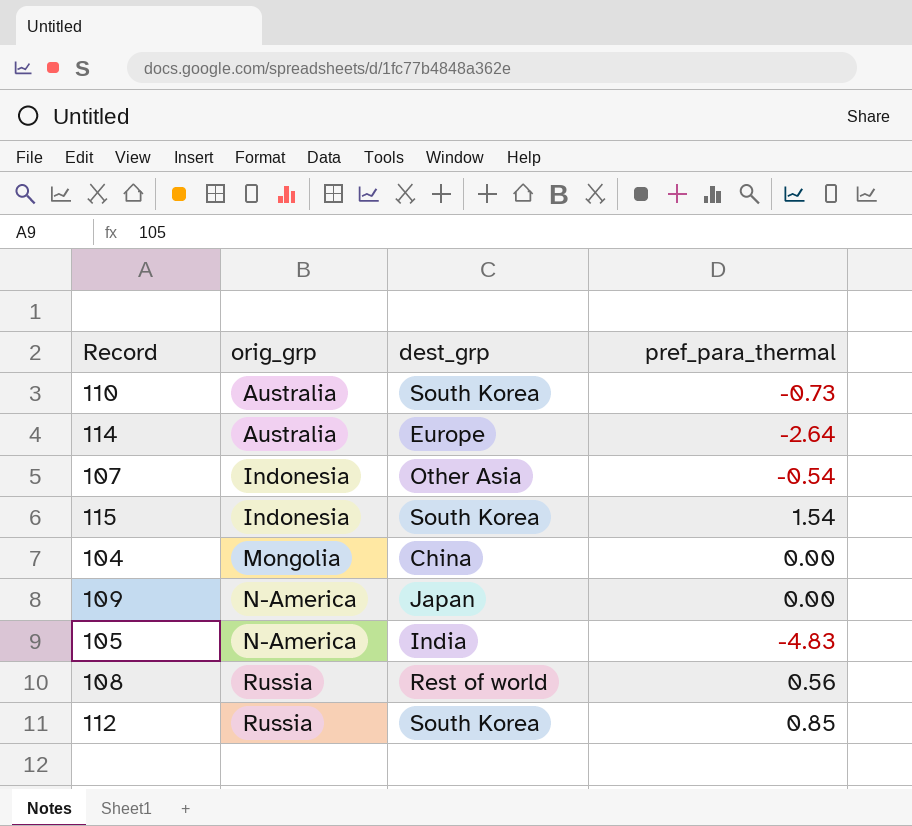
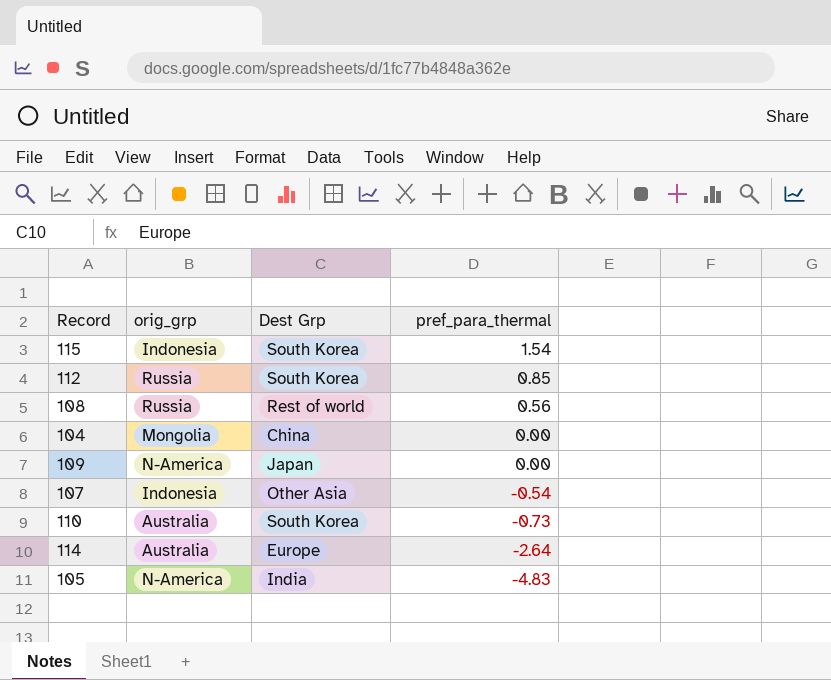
row order: orig_grp ascending -> pref_para_thermal descending
column name: dest_grp -> Dest Grp

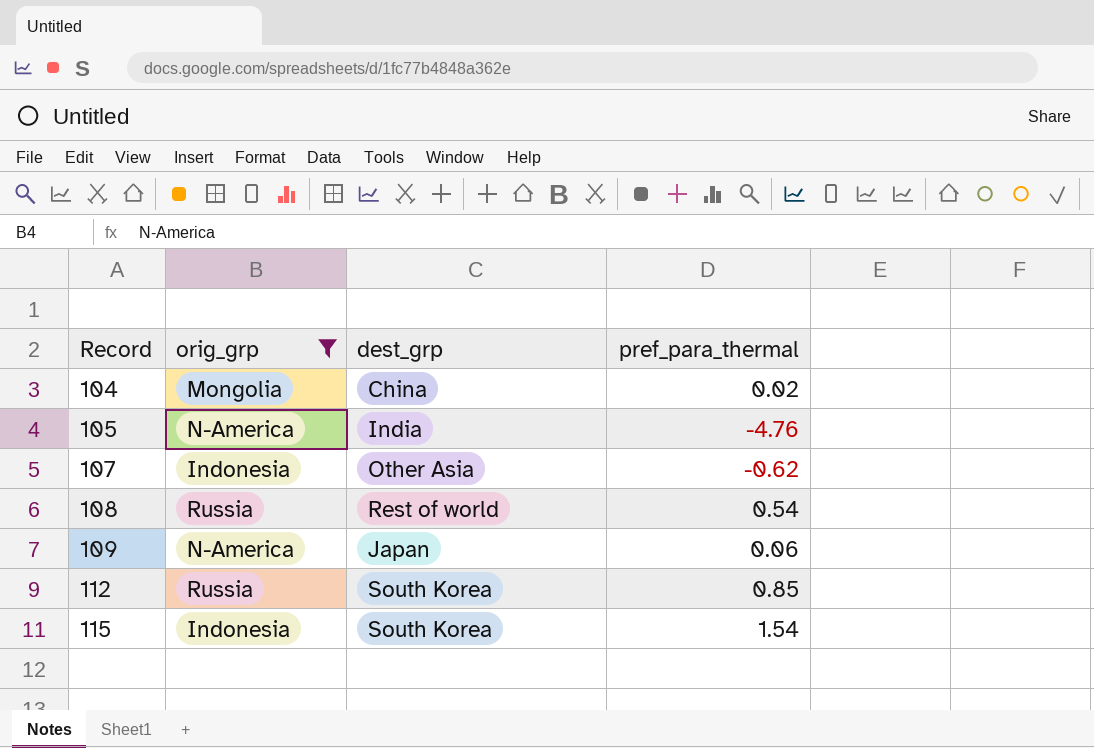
filter: none -> orig_grp != Australia
row order: pref_para_thermal descending -> Record ascending
column name: Dest Grp -> dest_grp
104 | pref_para_thermal: 0.00 -> 0.02
105 | pref_para_thermal: -4.83 -> -4.76
107 | pref_para_thermal: -0.54 -> -0.62
108 | pref_para_thermal: 0.56 -> 0.54
109 | pref_para_thermal: 0.00 -> 0.06

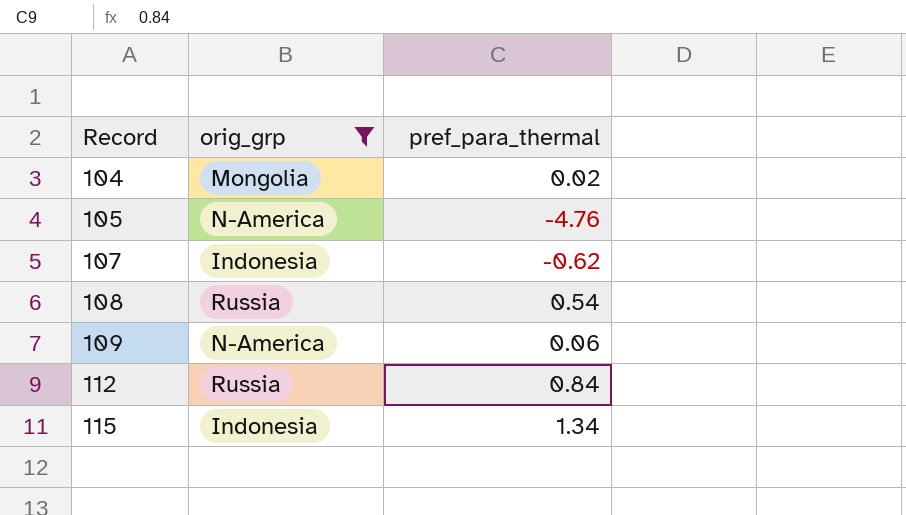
column dest_grp | position: 3 -> none
112 | pref_para_thermal: 0.85 -> 0.84
115 | pref_para_thermal: 1.54 -> 1.34

